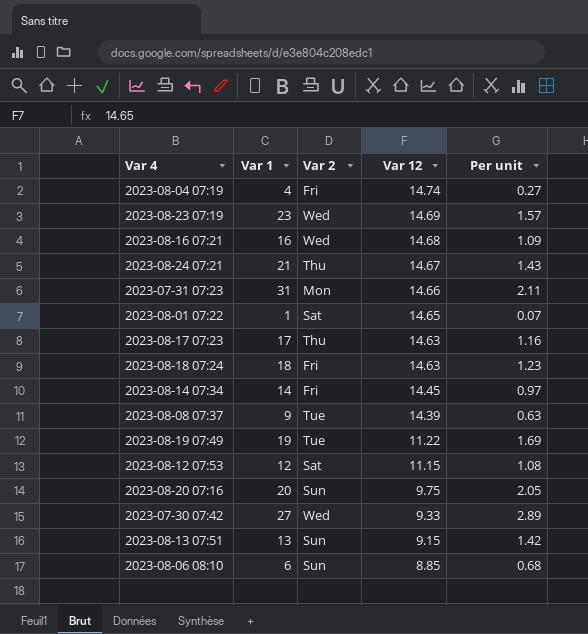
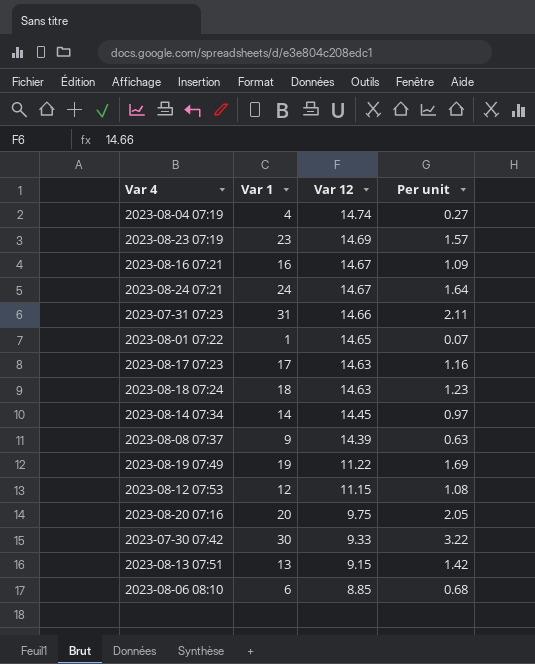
column Var 2 | position: 3 -> none
2023-08-16 07:21 | Var 12: 14.68 -> 14.67
2023-08-24 07:21 | Var 1: 21 -> 24
2023-08-24 07:21 | Per unit: 1.43 -> 1.64
2023-07-30 07:42 | Var 1: 27 -> 30
2023-07-30 07:42 | Per unit: 2.89 -> 3.22

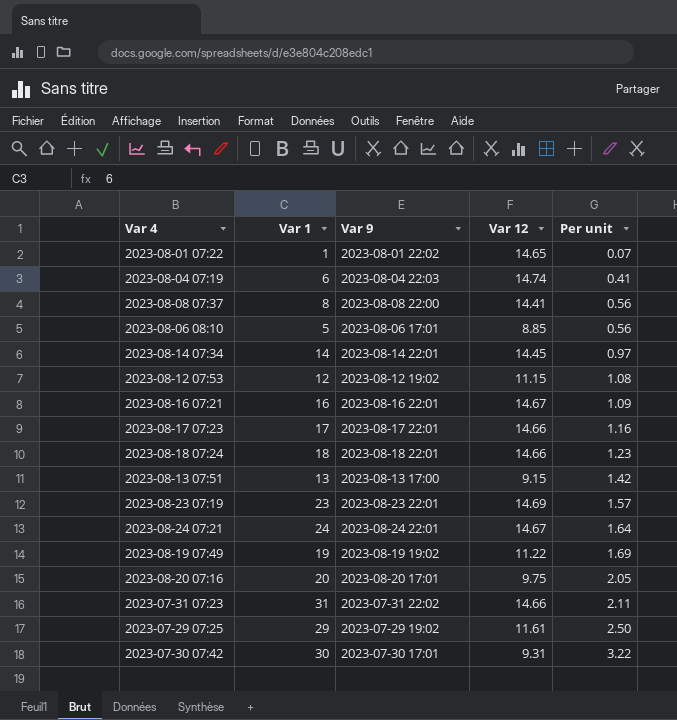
row order: Var 12 descending -> Per unit ascending
column Var 9 | position: none -> 3
2023-08-04 07:19 | Var 1: 4 -> 6
2023-08-04 07:19 | Per unit: 0.27 -> 0.41
2023-08-08 07:37 | Var 1: 9 -> 8
2023-08-08 07:37 | Var 12: 14.39 -> 14.41
2023-08-08 07:37 | Per unit: 0.63 -> 0.56
2023-08-06 08:10 | Var 1: 6 -> 5
2023-08-06 08:10 | Per unit: 0.68 -> 0.56
2023-08-17 07:23 | Var 12: 14.63 -> 14.66
2023-08-18 07:24 | Var 12: 14.63 -> 14.66
row 2023-07-29 07:25: none -> 29 | 2023-07-29 19:02 | 11.61 | 2.50
2023-07-30 07:42 | Var 12: 9.33 -> 9.31

